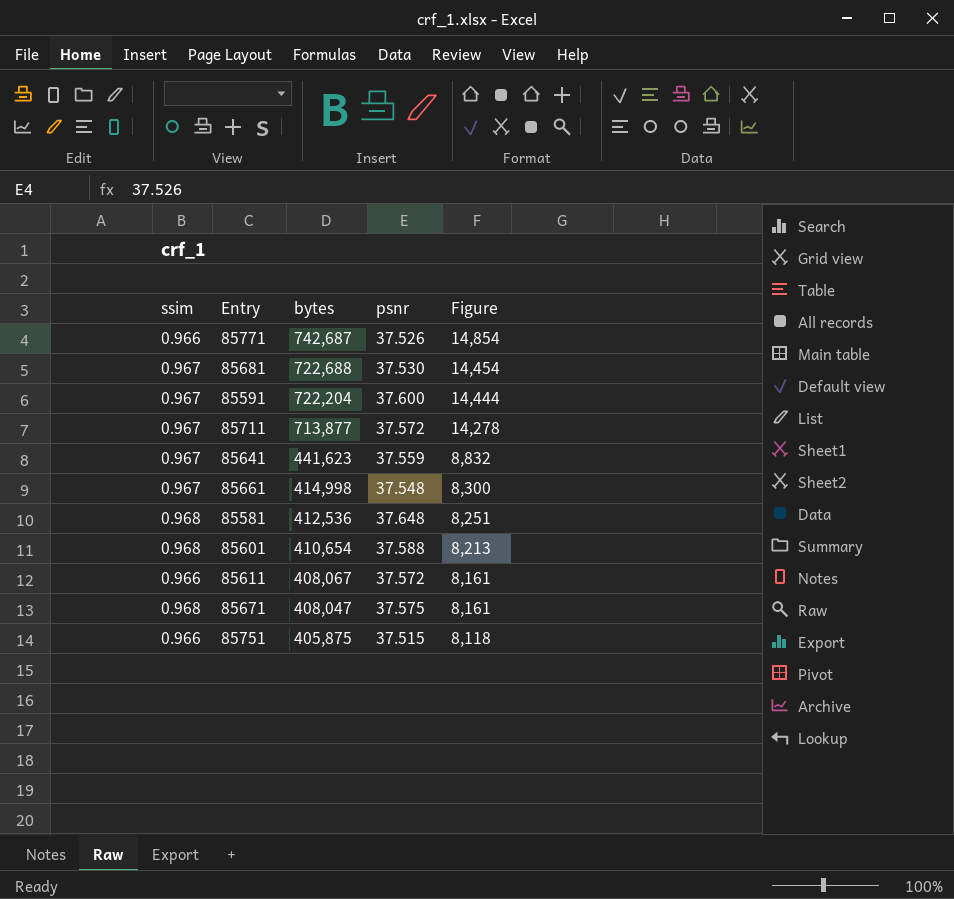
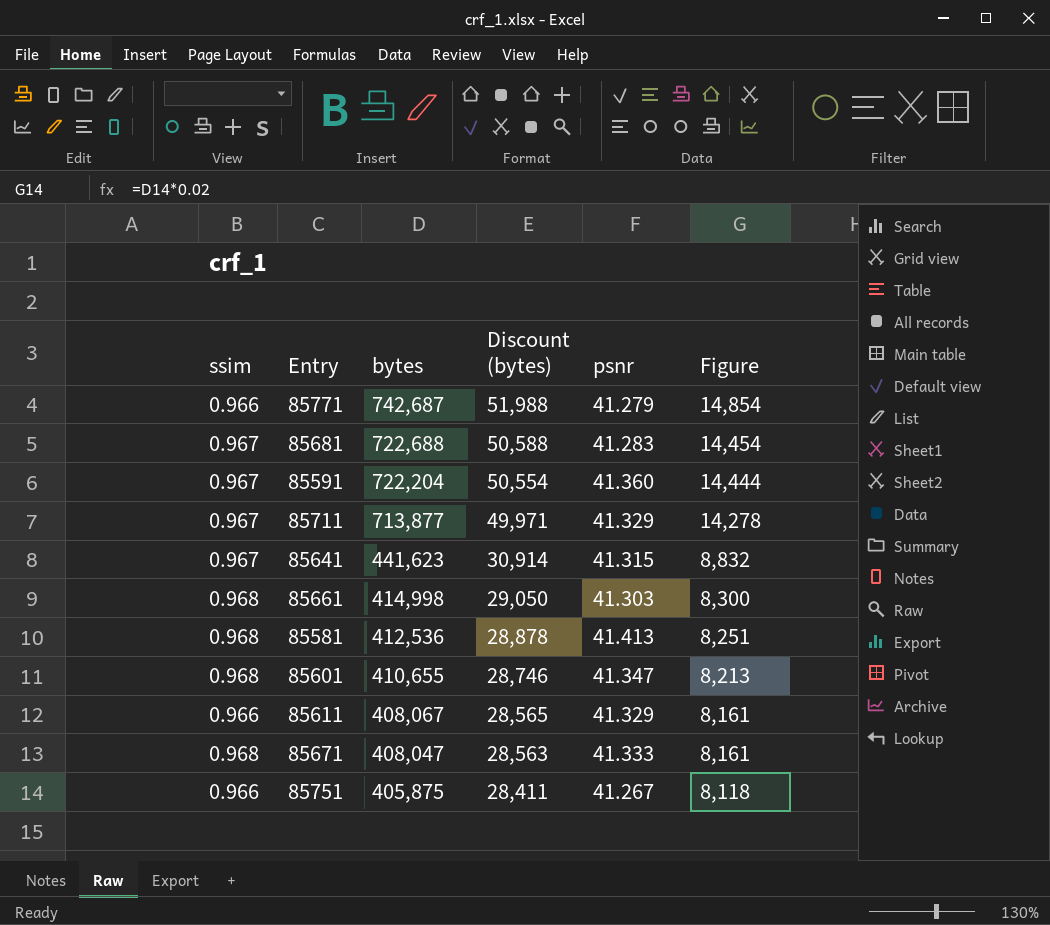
column Discount (bytes) | formula: none -> [bytes] * 0.07
85771 | psnr: 37.526 -> 41.279
85681 | psnr: 37.530 -> 41.283
85591 | psnr: 37.600 -> 41.360
85711 | psnr: 37.572 -> 41.329
85641 | psnr: 37.559 -> 41.315
85661 | ssim: 0.967 -> 0.968
85661 | psnr: 37.548 -> 41.303
85581 | psnr: 37.648 -> 41.413
85601 | bytes: 410,654 -> 410,655
85601 | psnr: 37.588 -> 41.347
85611 | psnr: 37.572 -> 41.329
85671 | psnr: 37.575 -> 41.333
85751 | psnr: 37.515 -> 41.267

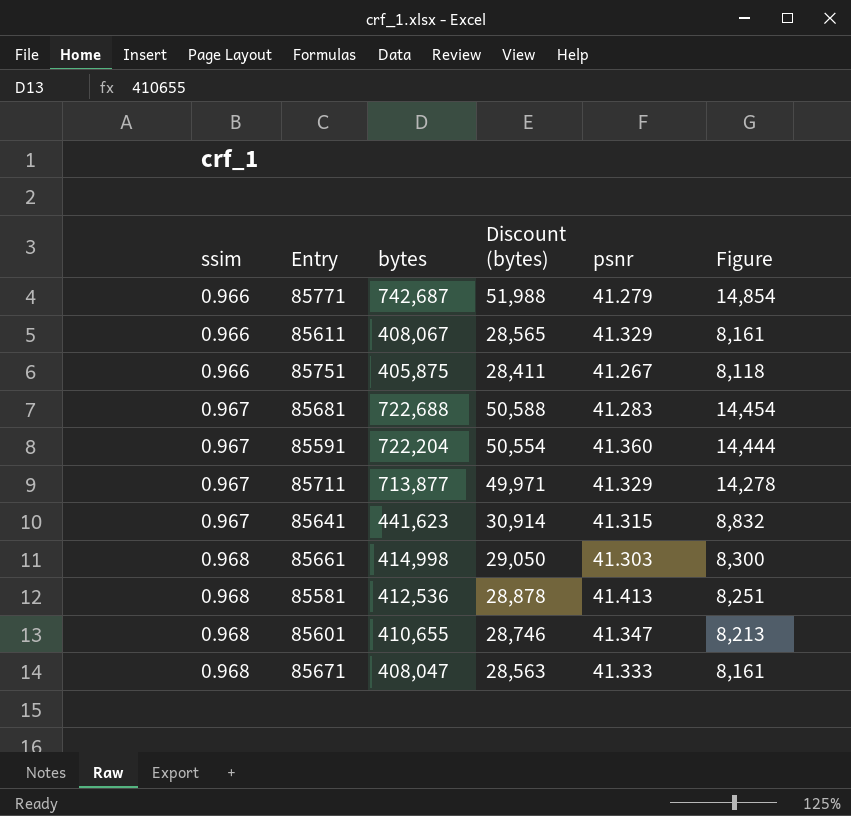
row order: bytes descending -> ssim ascending

